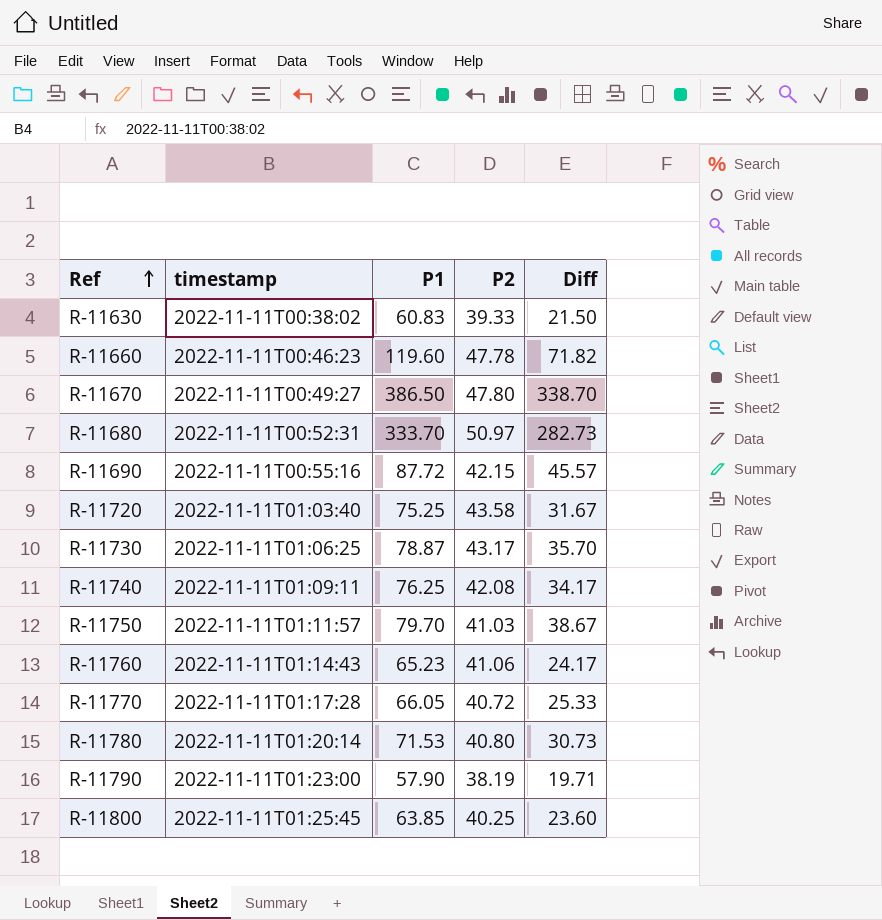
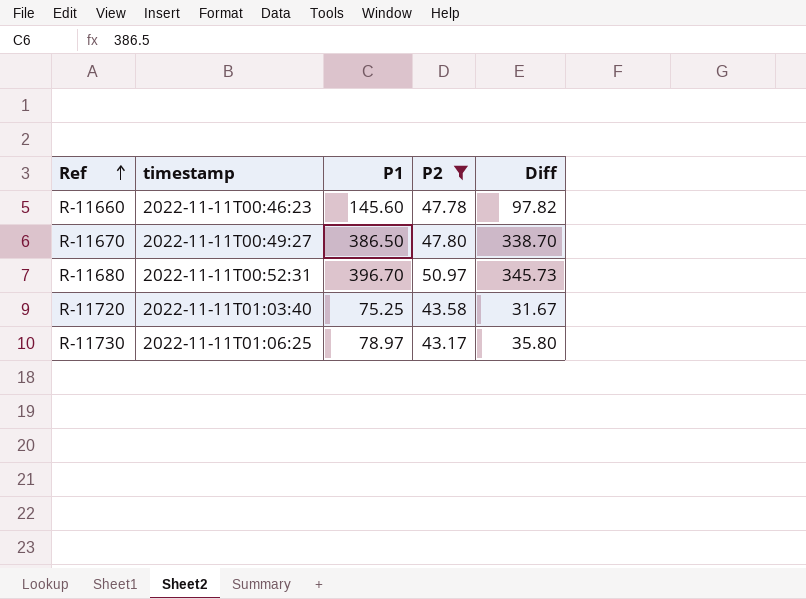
filter: none -> P2 >= 43.17
R-11660 | P1: 119.60 -> 145.60
R-11660 | Diff: 71.82 -> 97.82
R-11680 | P1: 333.70 -> 396.70
R-11680 | Diff: 282.73 -> 345.73
R-11730 | P1: 78.87 -> 78.97
R-11730 | Diff: 35.70 -> 35.80

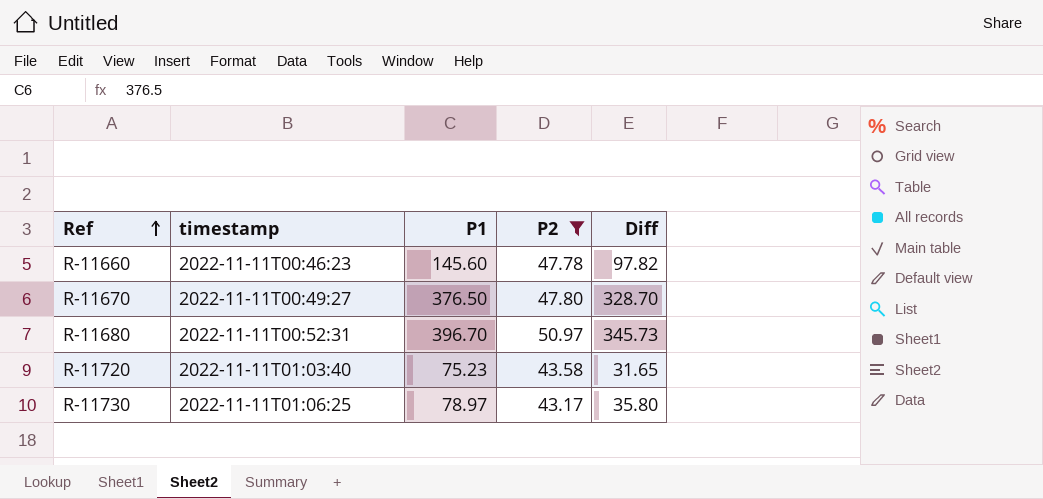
R-11670 | P1: 386.50 -> 376.50
R-11670 | Diff: 338.70 -> 328.70
R-11720 | P1: 75.25 -> 75.23
R-11720 | Diff: 31.67 -> 31.65

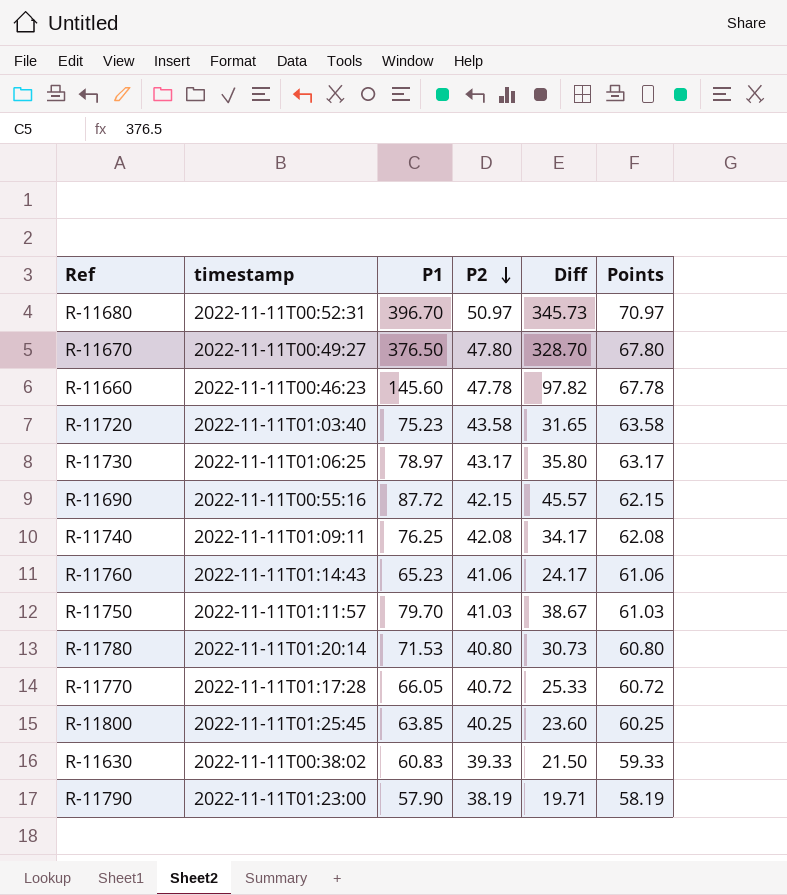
filter: P2 >= 43.17 -> none
row order: Ref ascending -> P2 descending
column Points | formula: none -> [P2] + 20

